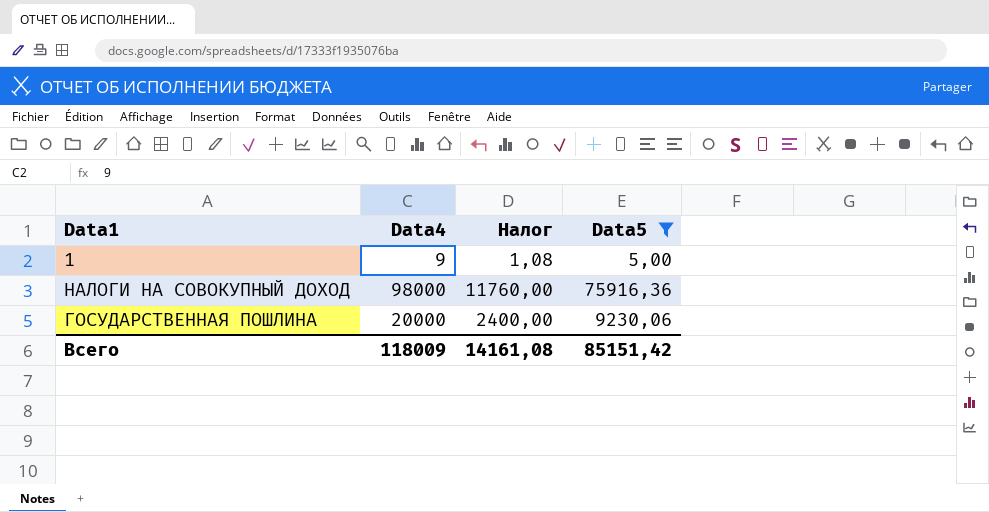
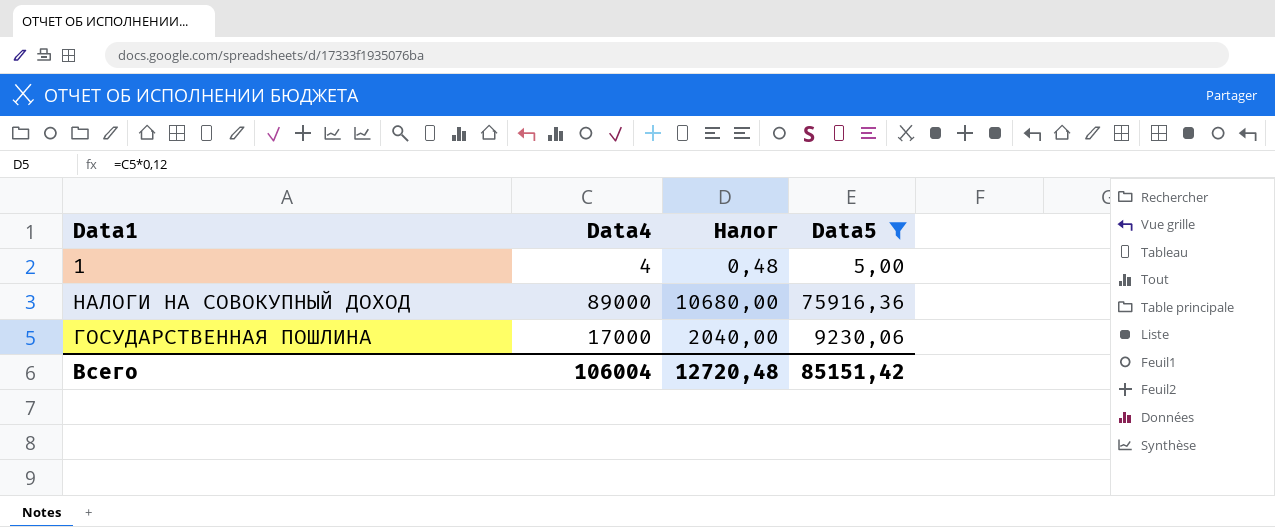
1 | Data4: 9 -> 4
1 | Налог: 1,08 -> 0,48
НАЛОГИ НА СОВОКУПНЫЙ ДОХОД | Data4: 98000 -> 89000
НАЛОГИ НА СОВОКУПНЫЙ ДОХОД | Налог: 11760,00 -> 10680,00
ГОСУДАРСТВЕННАЯ ПОШЛИНА | Data4: 20000 -> 17000
ГОСУДАРСТВЕННАЯ ПОШЛИНА | Налог: 2400,00 -> 2040,00
Всего | Data4: 118009 -> 106004
Всего | Налог: 14161,08 -> 12720,48

